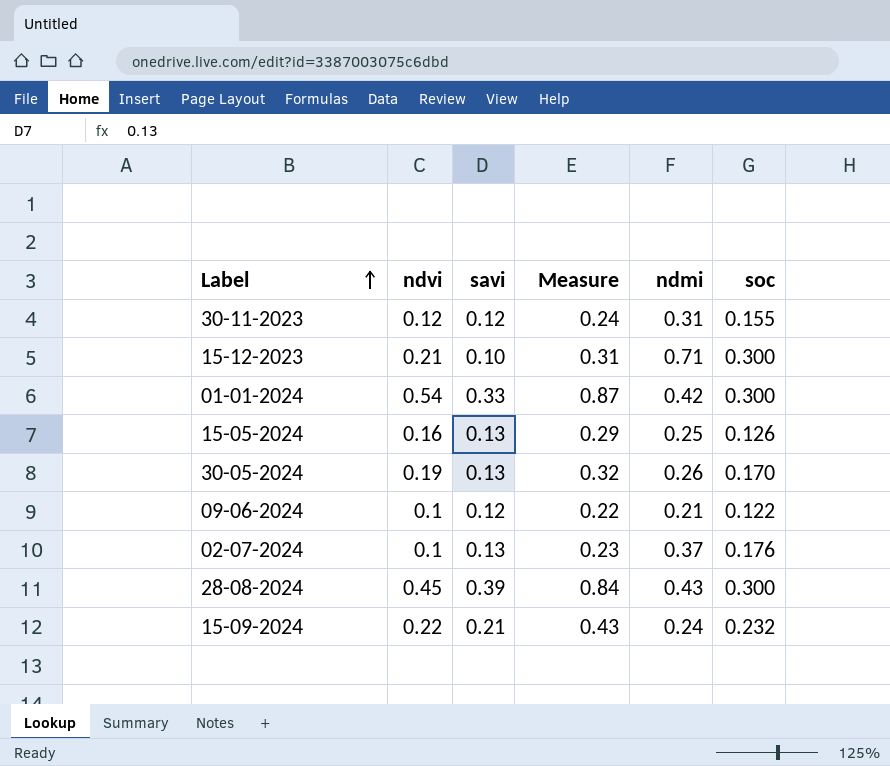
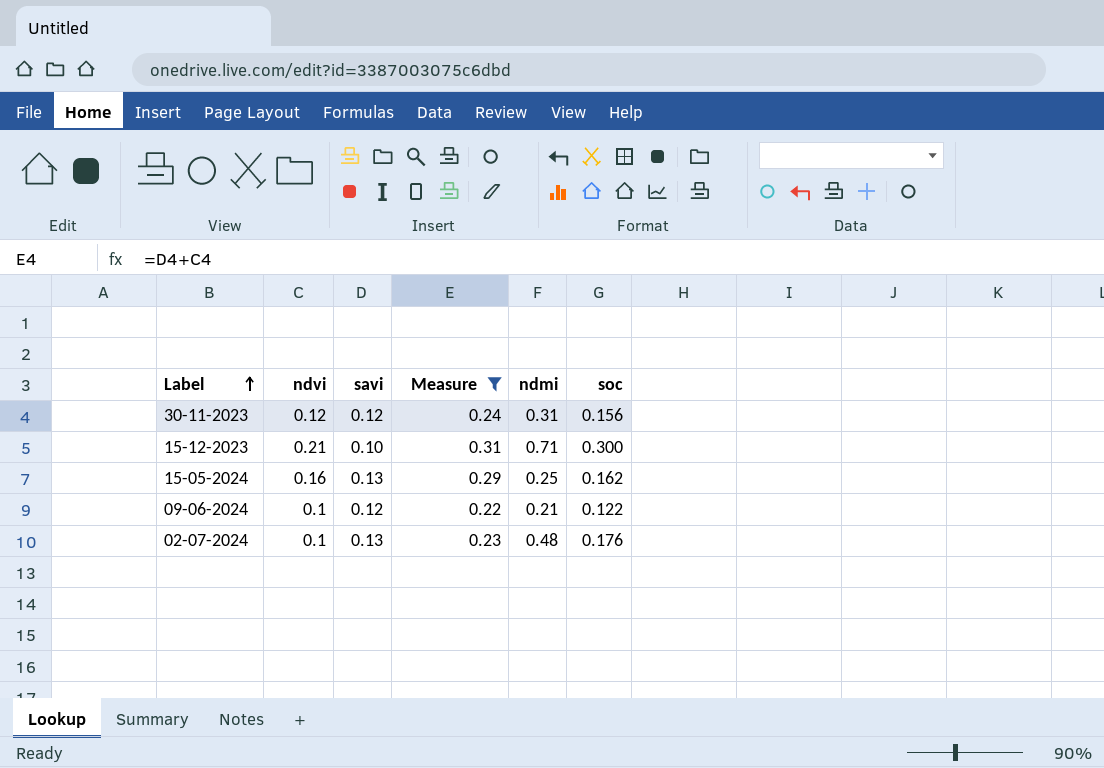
filter: none -> Measure <= 0.31
30-11-2023 | soc: 0.155 -> 0.156
15-05-2024 | soc: 0.126 -> 0.162
02-07-2024 | ndmi: 0.37 -> 0.48

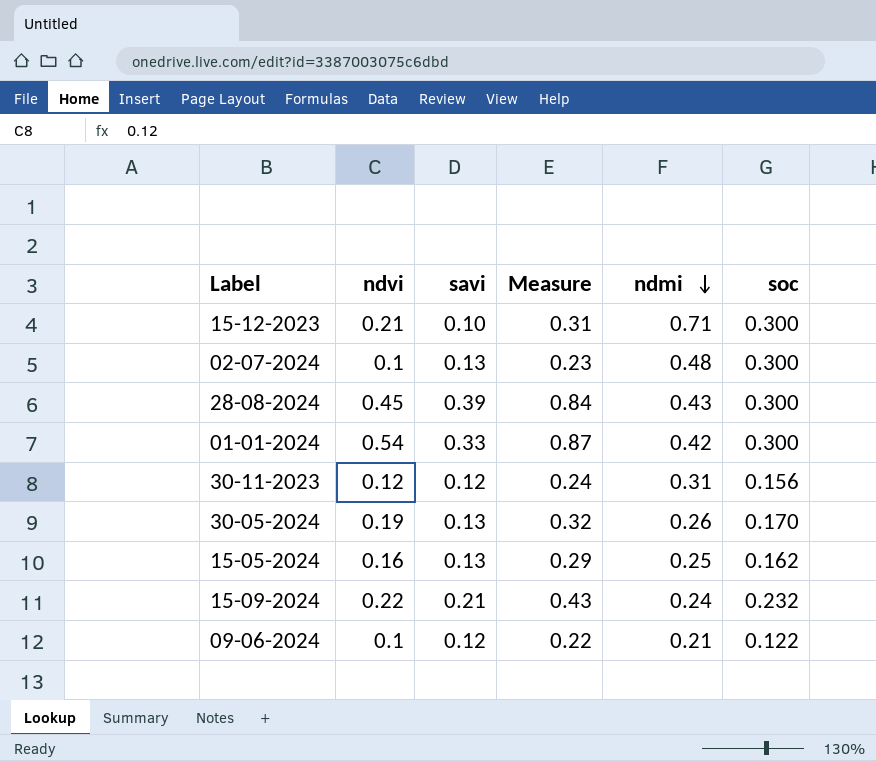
filter: Measure <= 0.31 -> none
row order: Label ascending -> ndmi descending
02-07-2024 | soc: 0.176 -> 0.300

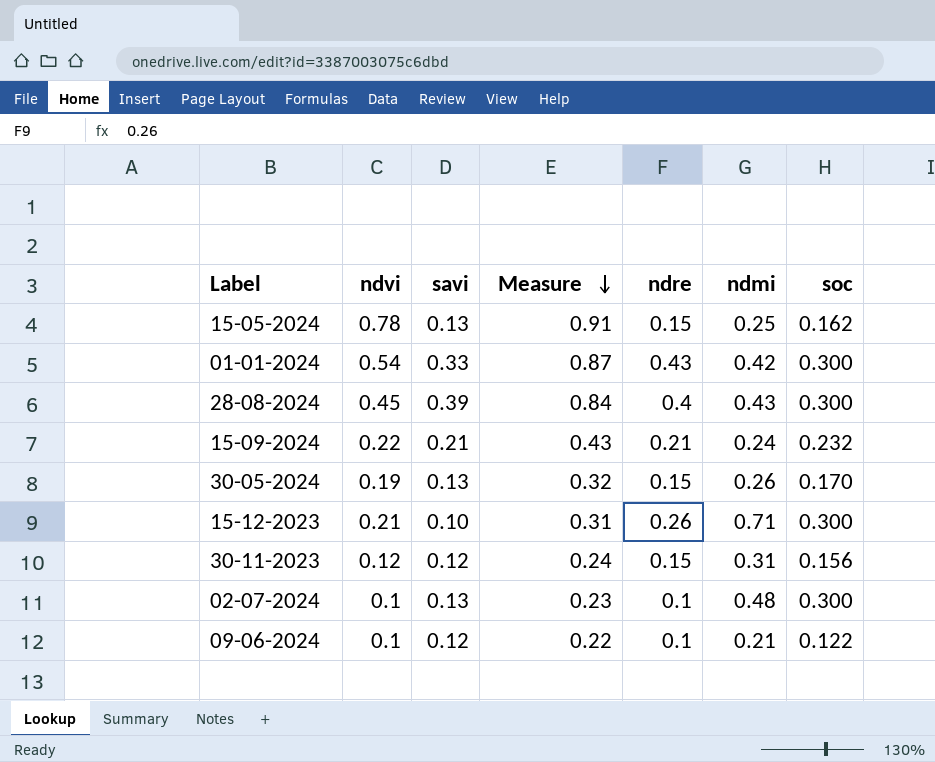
row order: ndmi descending -> Measure descending
column ndre | position: none -> 5
15-05-2024 | ndvi: 0.16 -> 0.78
15-05-2024 | Measure: 0.29 -> 0.91

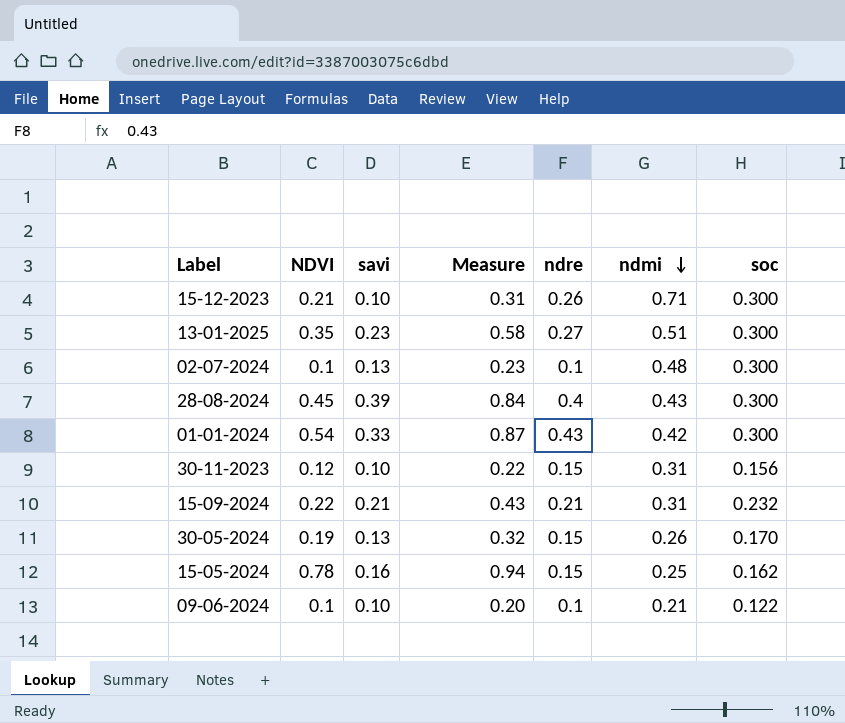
row order: Measure descending -> ndmi descending
column name: ndvi -> NDVI
row 13-01-2025: none -> 0.35 | 0.23 | 0.58 | 0.27 | 0.51 | 0.300
30-11-2023 | savi: 0.12 -> 0.10
30-11-2023 | Measure: 0.24 -> 0.22
15-09-2024 | ndmi: 0.24 -> 0.31
15-05-2024 | savi: 0.13 -> 0.16
15-05-2024 | Measure: 0.91 -> 0.94
09-06-2024 | savi: 0.12 -> 0.10
09-06-2024 | Measure: 0.22 -> 0.20

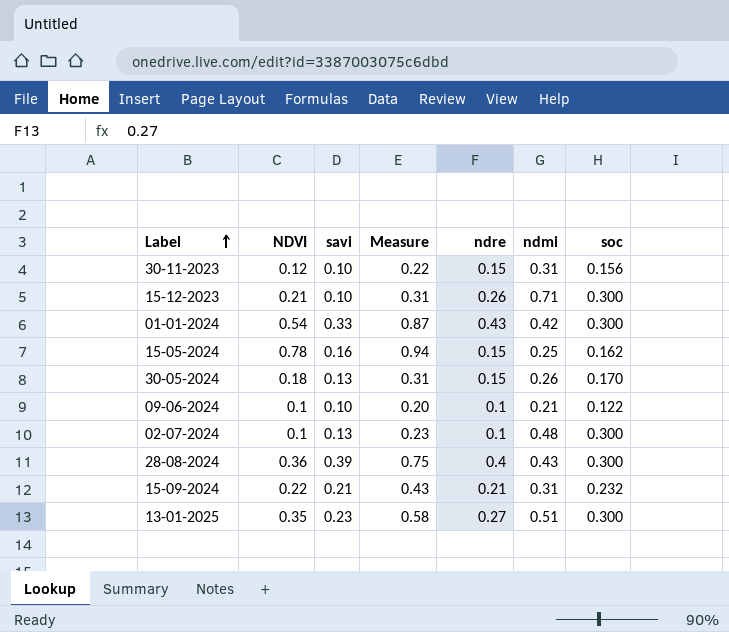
row order: ndmi descending -> Label ascending
30-05-2024 | NDVI: 0.19 -> 0.18
30-05-2024 | Measure: 0.32 -> 0.31
28-08-2024 | NDVI: 0.45 -> 0.36
28-08-2024 | Measure: 0.84 -> 0.75

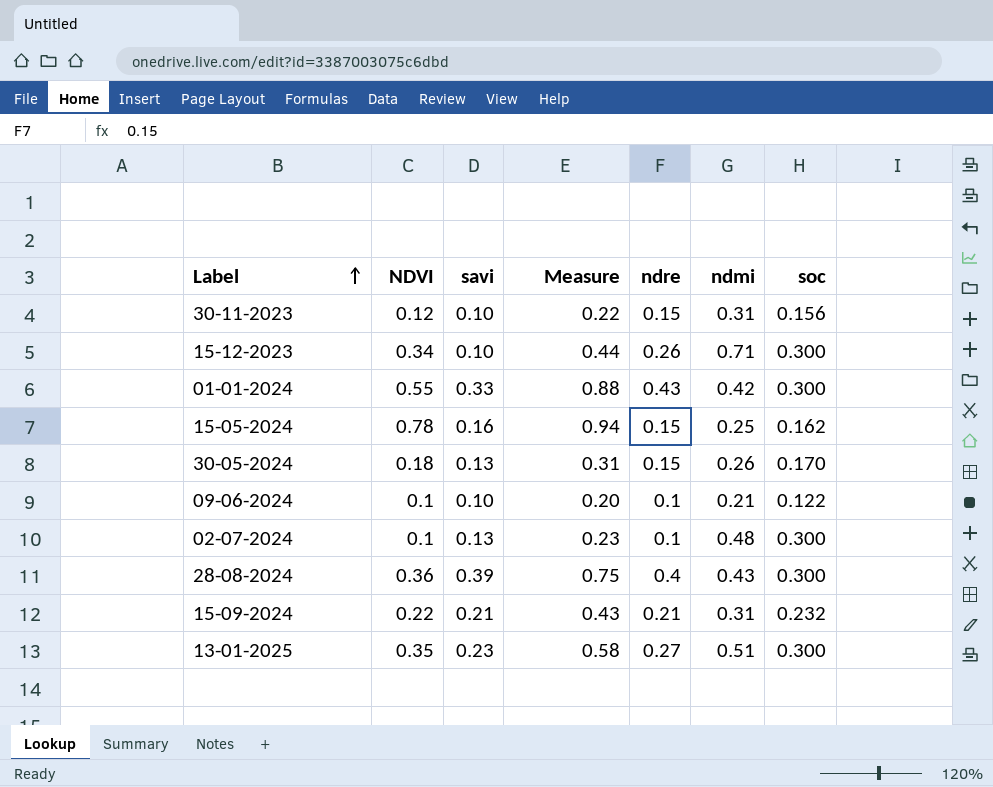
15-12-2023 | NDVI: 0.21 -> 0.34
15-12-2023 | Measure: 0.31 -> 0.44
01-01-2024 | NDVI: 0.54 -> 0.55
01-01-2024 | Measure: 0.87 -> 0.88

